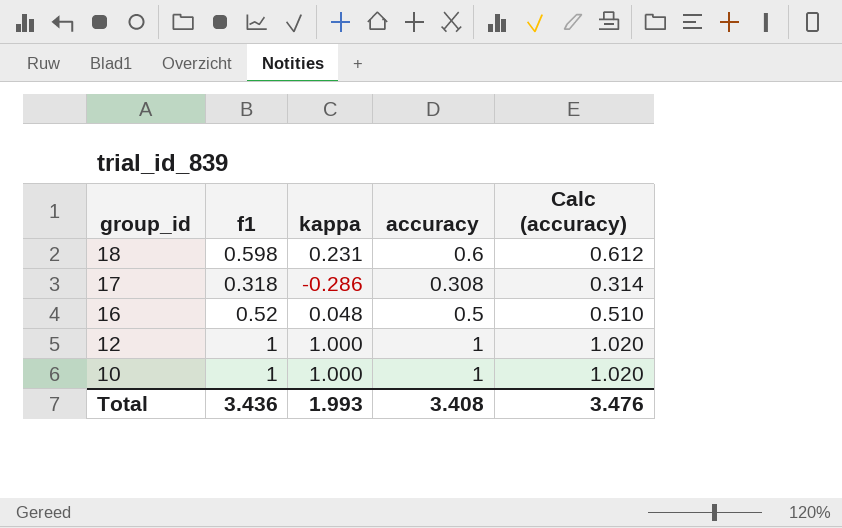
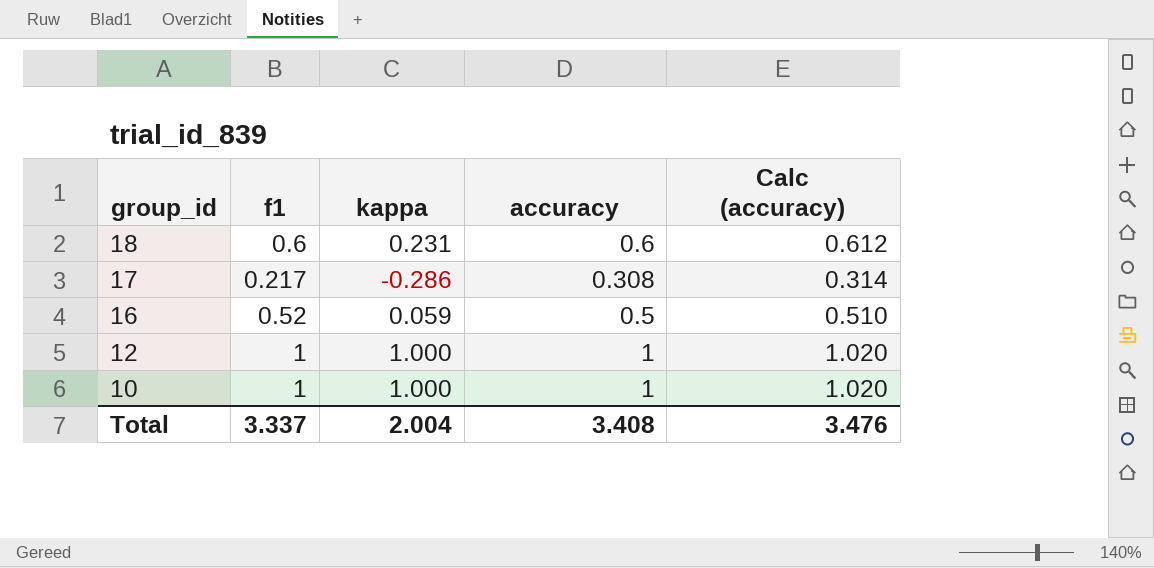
18 | f1: 0.598 -> 0.6
17 | f1: 0.318 -> 0.217
16 | kappa: 0.048 -> 0.059
Total | f1: 3.436 -> 3.337
Total | kappa: 1.993 -> 2.004

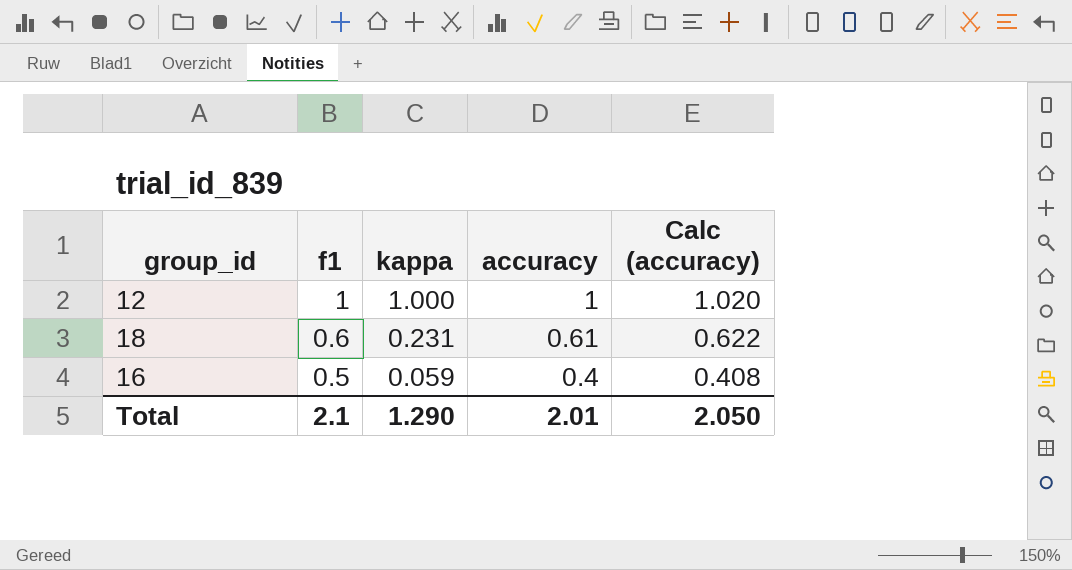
row order: group_id descending -> f1 descending
row 17: 0.217 | -0.286 | 0.308 | 0.314 -> none
row 10: 1 | 1.000 | 1 | 1.020 -> none
18 | accuracy: 0.6 -> 0.61
18 | Calc (accuracy): 0.612 -> 0.622
16 | f1: 0.52 -> 0.5
16 | accuracy: 0.5 -> 0.4
16 | Calc (accuracy): 0.510 -> 0.408
Total | f1: 3.337 -> 2.1
Total | kappa: 2.004 -> 1.290
Total | accuracy: 3.408 -> 2.01
Total | Calc (accuracy): 3.476 -> 2.050

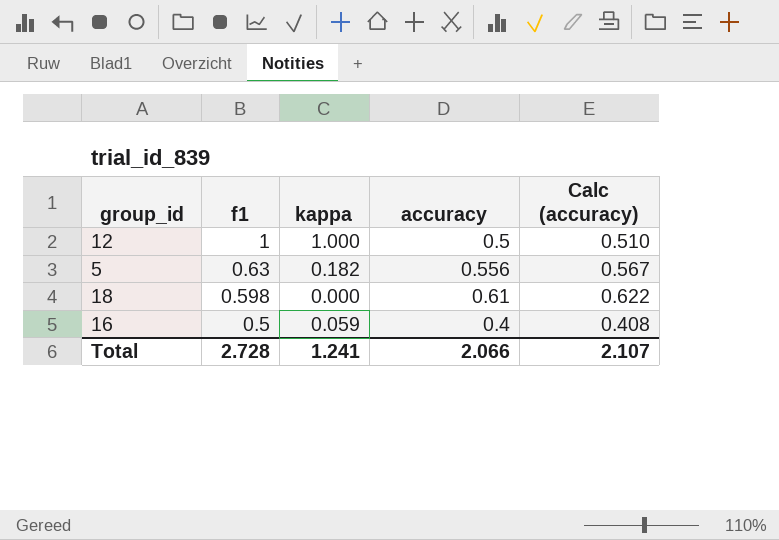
12 | accuracy: 1 -> 0.5
12 | Calc (accuracy): 1.020 -> 0.510
row 5: none -> 0.63 | 0.182 | 0.556 | 0.567
18 | f1: 0.6 -> 0.598
18 | kappa: 0.231 -> 0.000
Total | f1: 2.1 -> 2.728
Total | kappa: 1.290 -> 1.241
Total | accuracy: 2.01 -> 2.066
Total | Calc (accuracy): 2.050 -> 2.107

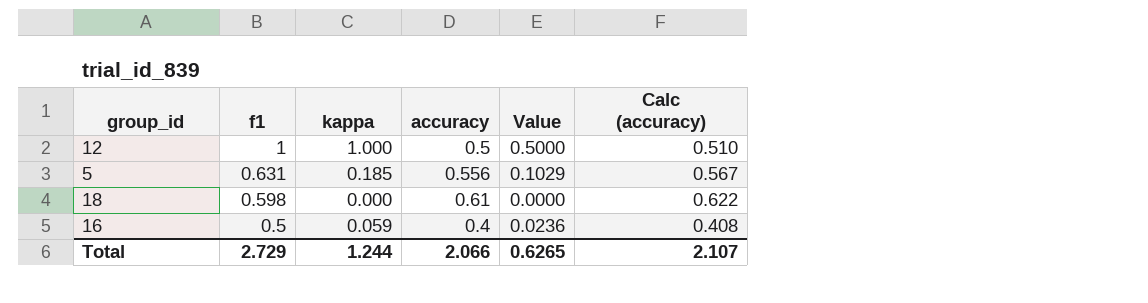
column Value | formula: none -> [kappa] * [accuracy]
5 | f1: 0.63 -> 0.631
5 | kappa: 0.182 -> 0.185
Total | f1: 2.728 -> 2.729
Total | kappa: 1.241 -> 1.244

